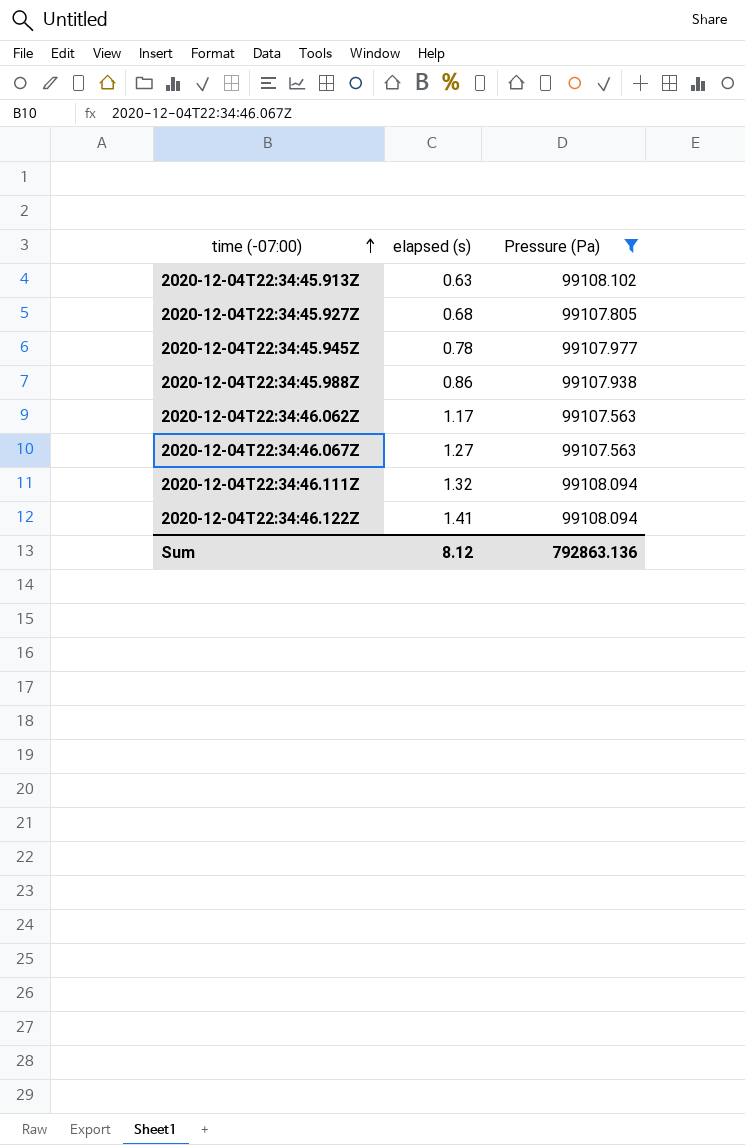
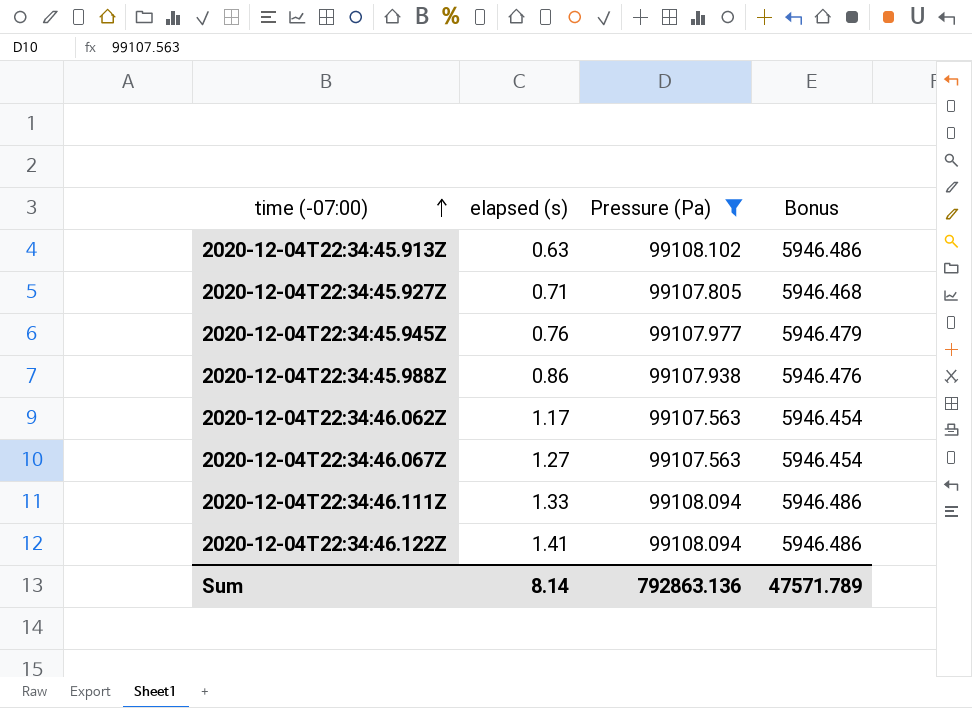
column Bonus | formula: none -> [Pressure (Pa)] * 0.06
2020-12-04T22:34:45.927Z | elapsed (s): 0.68 -> 0.71
2020-12-04T22:34:45.945Z | elapsed (s): 0.78 -> 0.76
2020-12-04T22:34:46.111Z | elapsed (s): 1.32 -> 1.33
Sum | elapsed (s): 8.12 -> 8.14

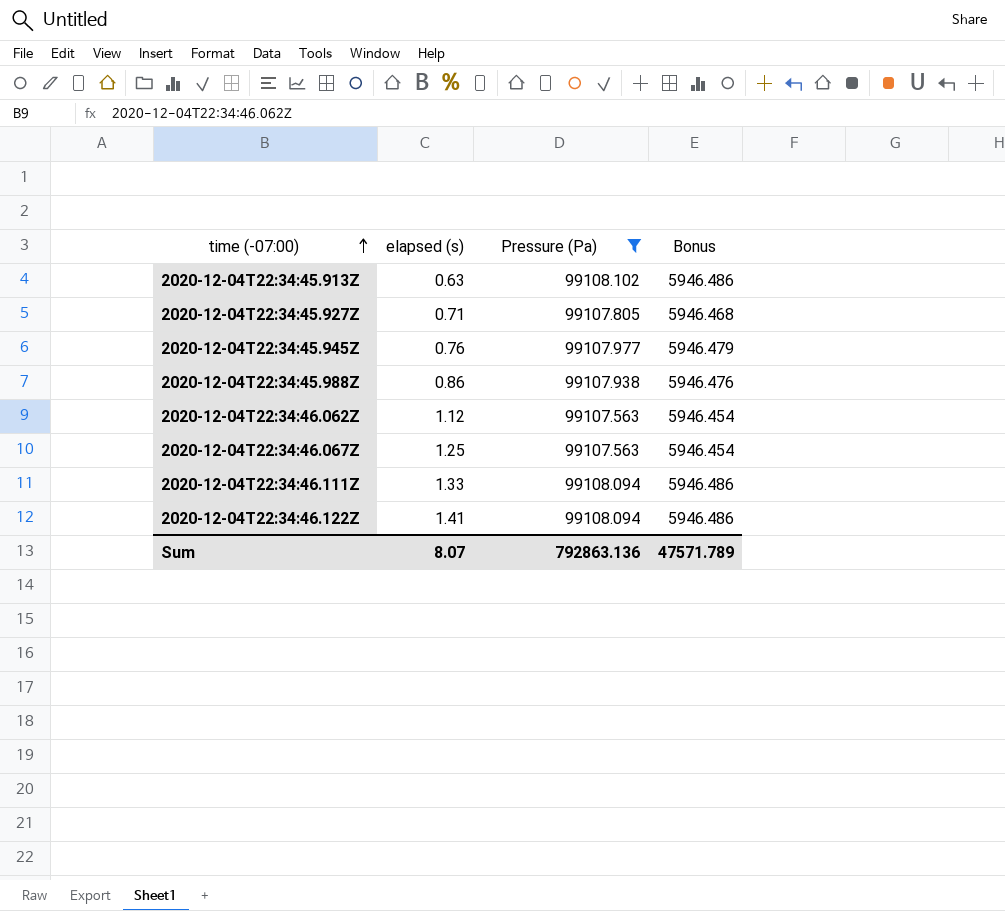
2020-12-04T22:34:46.062Z | elapsed (s): 1.17 -> 1.12
2020-12-04T22:34:46.067Z | elapsed (s): 1.27 -> 1.25
Sum | elapsed (s): 8.14 -> 8.07

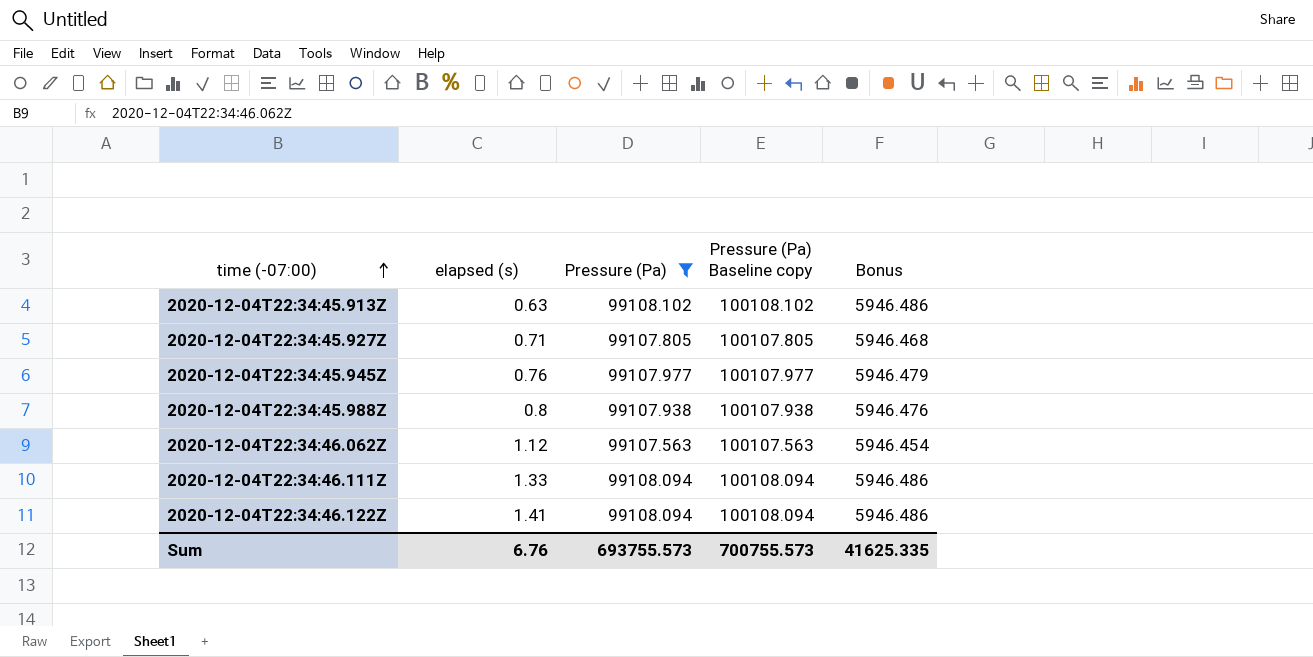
column Pressure (Pa) Baseline copy | formula: none -> [Pressure (Pa)] + 1000
row 2020-12-04T22:34:46.067Z: 1.25 | 99107.563 | 5946.454 -> none
2020-12-04T22:34:45.988Z | elapsed (s): 0.86 -> 0.8
Sum | elapsed (s): 8.07 -> 6.76
Sum | Pressure (Pa): 792863.136 -> 693755.573
Sum | Bonus: 47571.789 -> 41625.335

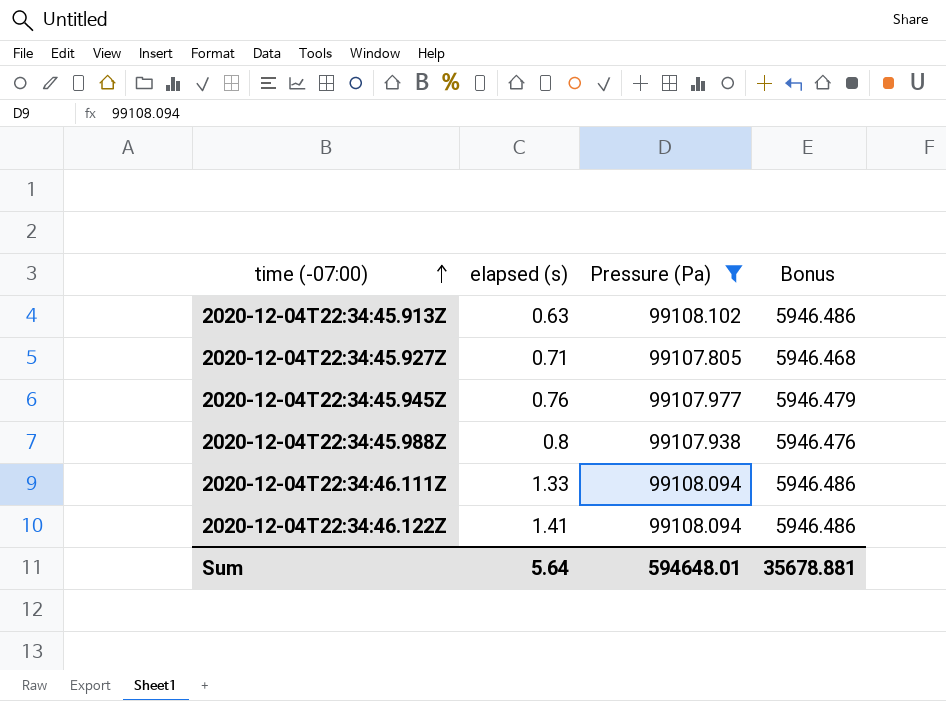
column Pressure (Pa) Baseline copy | formula: [Pressure (Pa)] + 1000 -> none
row 2020-12-04T22:34:46.062Z: 1.12 | 99107.563 | 100107.563 | 5946.454 -> none
Sum | elapsed (s): 6.76 -> 5.64
Sum | Pressure (Pa): 693755.573 -> 594648.01
Sum | Bonus: 41625.335 -> 35678.881

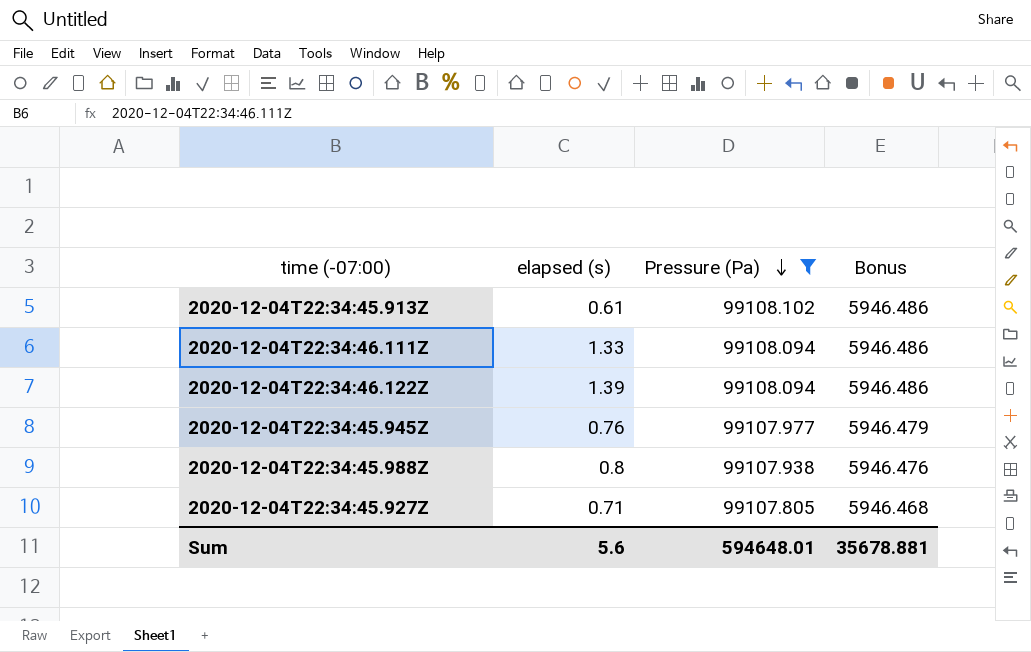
row order: time (-07:00) ascending -> Pressure (Pa) descending
2020-12-04T22:34:45.913Z | elapsed (s): 0.63 -> 0.61
2020-12-04T22:34:46.122Z | elapsed (s): 1.41 -> 1.39
Sum | elapsed (s): 5.64 -> 5.6

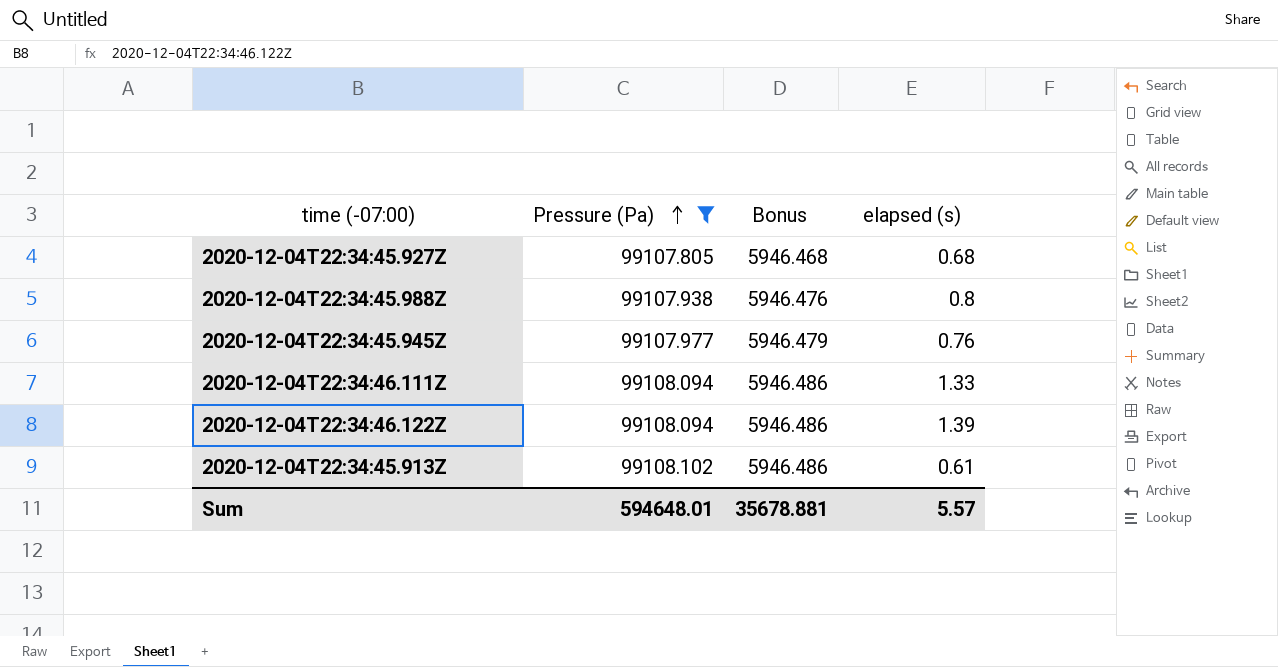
row order: Pressure (Pa) descending -> Pressure (Pa) ascending
column elapsed (s) | position: 2 -> 4
2020-12-04T22:34:45.927Z | elapsed (s): 0.71 -> 0.68
Sum | elapsed (s): 5.6 -> 5.57

